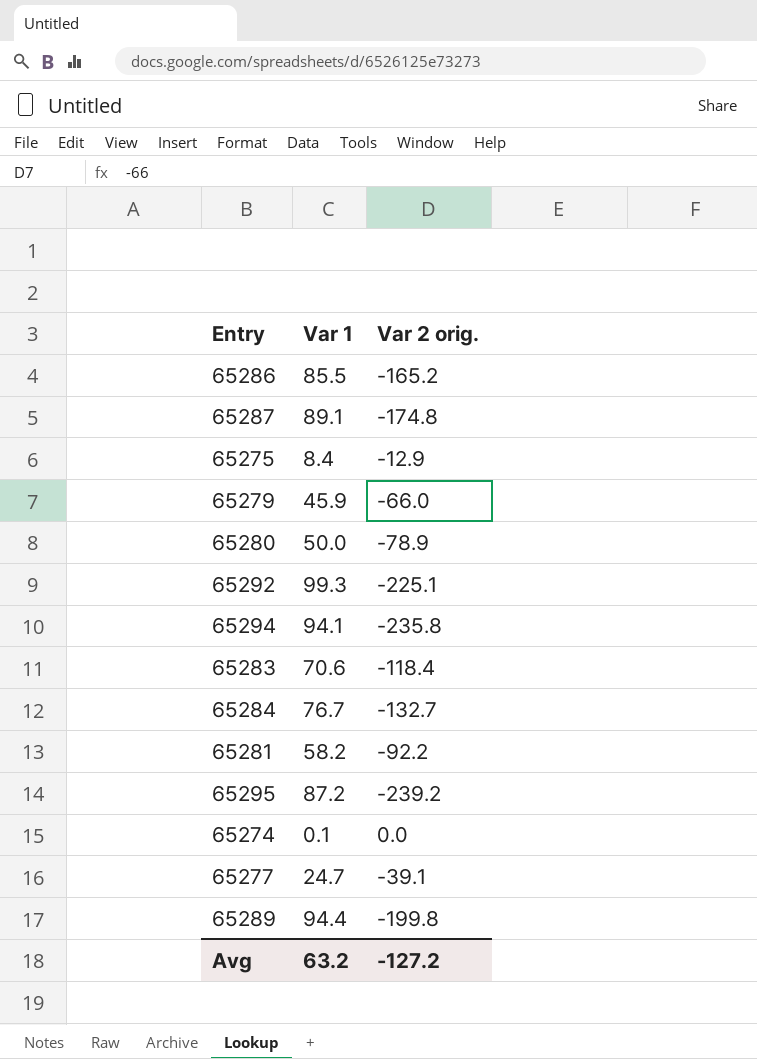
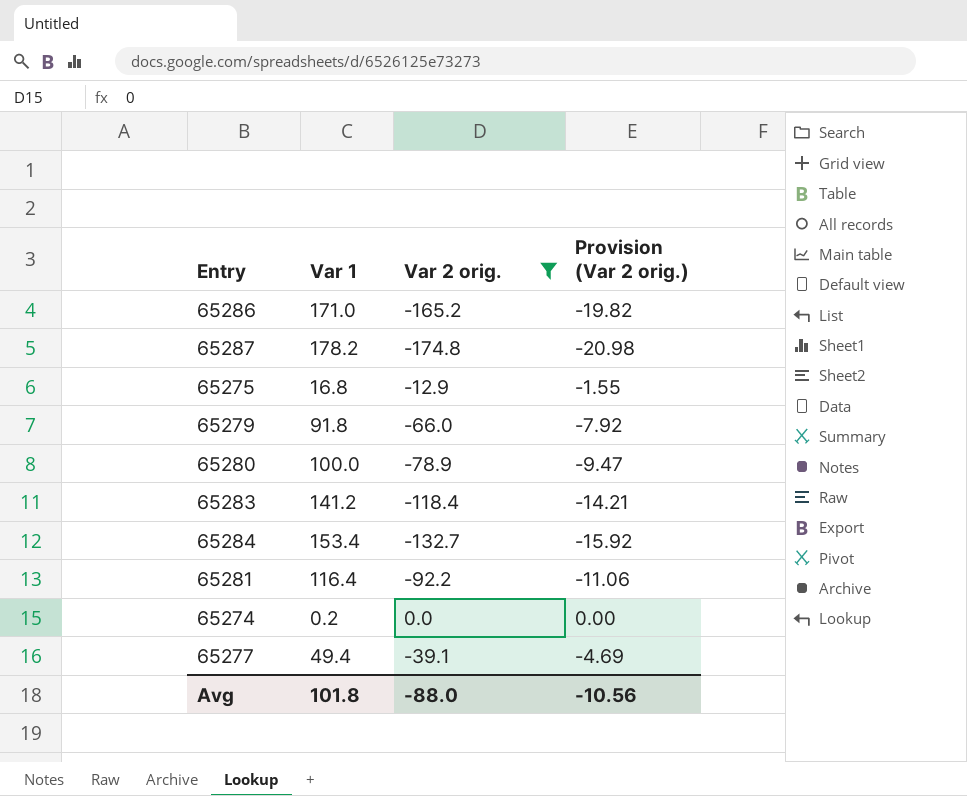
filter: none -> Var 2 orig. >= -174.8
column Provision (Var 2 orig.) | formula: none -> [Var 2 orig.] * 0.12
65286 | Var 1: 85.5 -> 171.0
65287 | Var 1: 89.1 -> 178.2
65275 | Var 1: 8.4 -> 16.8
65279 | Var 1: 45.9 -> 91.8
65280 | Var 1: 50.0 -> 100.0
65283 | Var 1: 70.6 -> 141.2
65284 | Var 1: 76.7 -> 153.4
65281 | Var 1: 58.2 -> 116.4
65274 | Var 1: 0.1 -> 0.2
65277 | Var 1: 24.7 -> 49.4
Avg | Var 1: 63.2 -> 101.8
Avg | Var 2 orig.: -127.2 -> -88.0

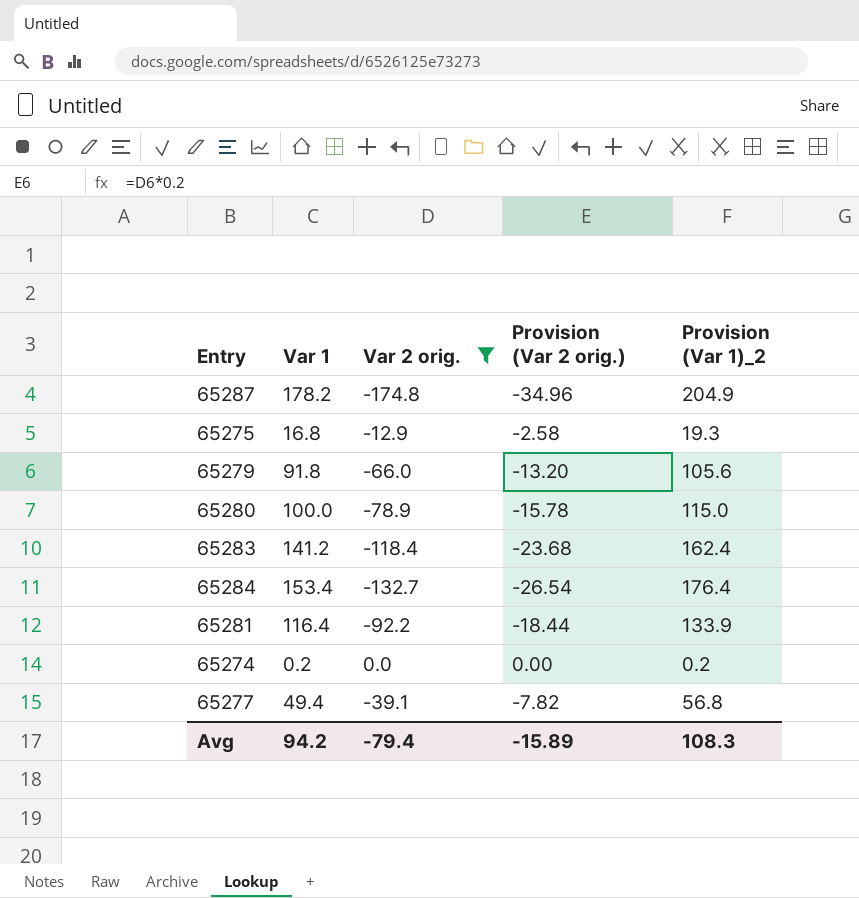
column Provision (Var 2 orig.) | formula: [Var 2 orig.] * 0.12 -> [Var 2 orig.] * 0.2
column Provision (Var 1)_2 | formula: none -> [Var 1] * 1.15
row 65286: 171.0 | -165.2 | -19.82 -> none
Avg | Var 1: 101.8 -> 94.2
Avg | Var 2 orig.: -88.0 -> -79.4
Avg | Provision (Var 2 orig.): -10.56 -> -15.89

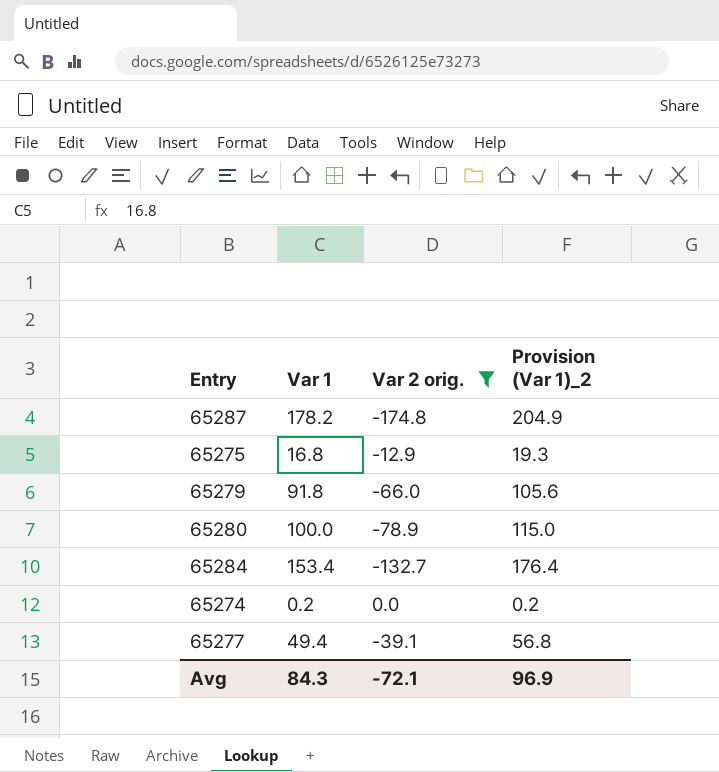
column Provision (Var 2 orig.) | formula: [Var 2 orig.] * 0.2 -> none
row 65283: 141.2 | -118.4 | -23.68 | 162.4 -> none
row 65281: 116.4 | -92.2 | -18.44 | 133.9 -> none
Avg | Var 1: 94.2 -> 84.3
Avg | Var 2 orig.: -79.4 -> -72.1
Avg | Provision (Var 1)_2: 108.3 -> 96.9

